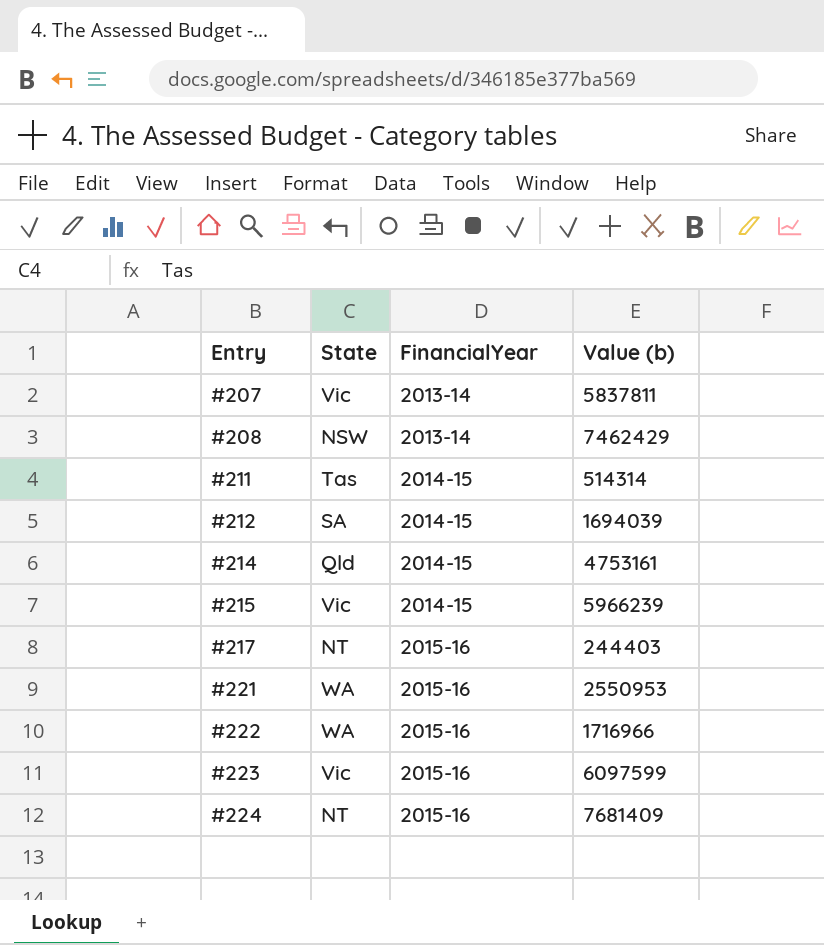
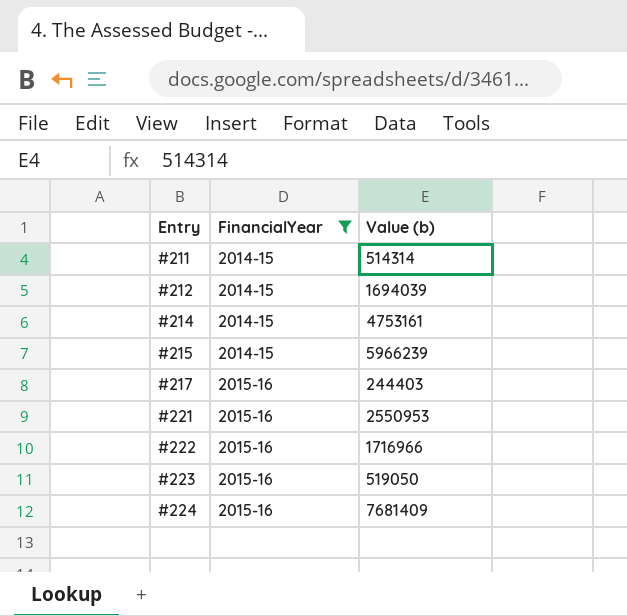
filter: none -> FinancialYear != 2013-14
column State | position: 2 -> none
#223 | Value (b): 6097599 -> 519050

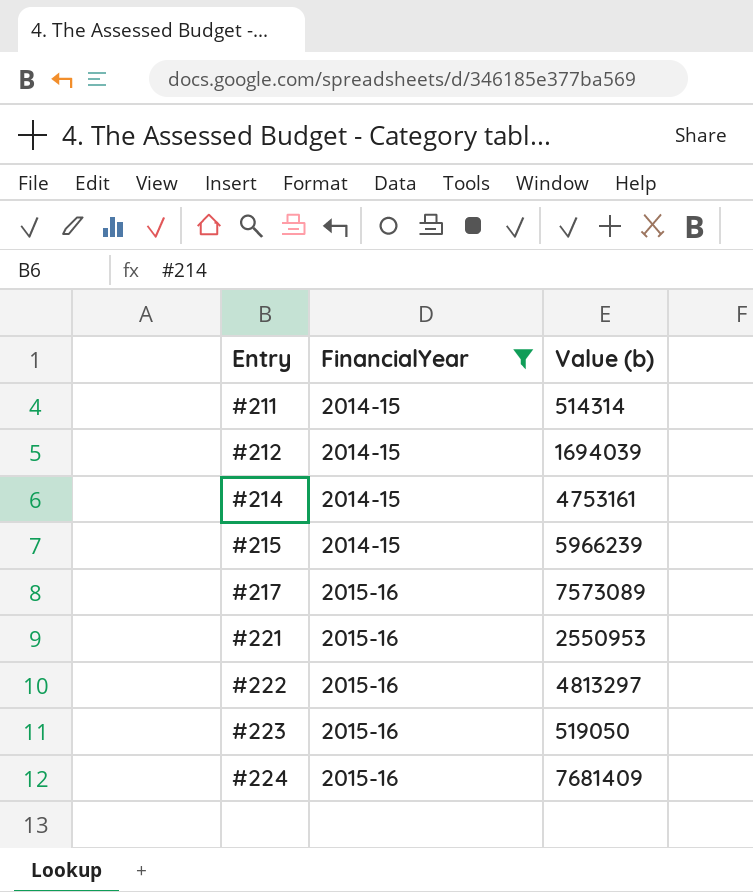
#217 | Value (b): 244403 -> 7573089
#222 | Value (b): 1716966 -> 4813297

